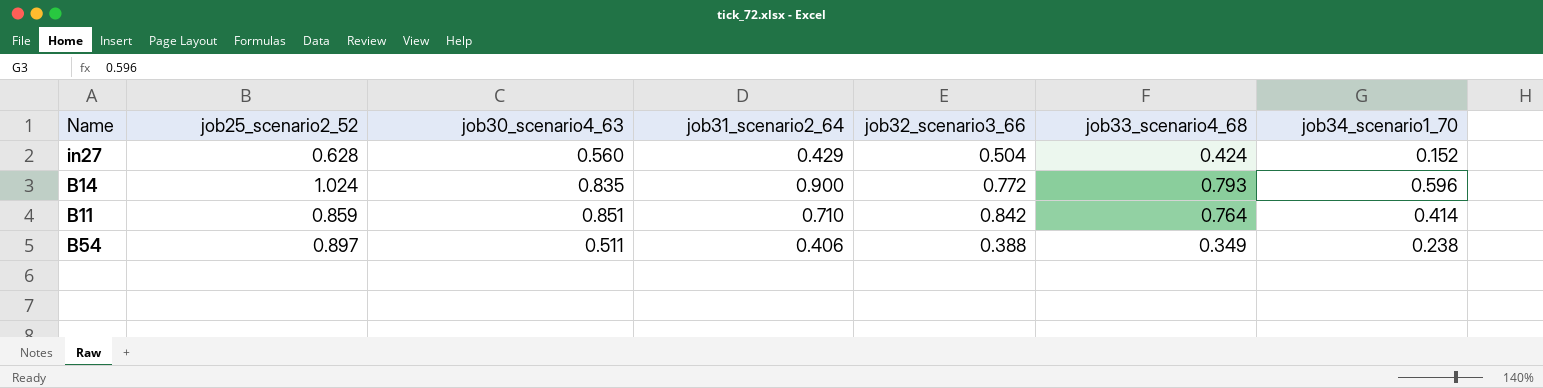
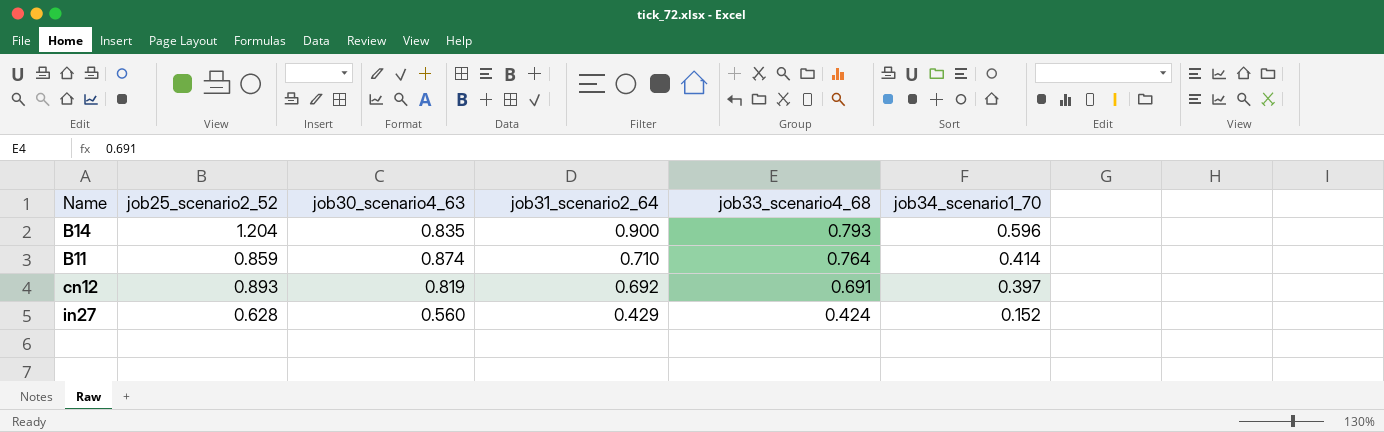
row order: none -> job31_scenario2_64 descending
column job32_scenario3_66 | position: 5 -> none
row B54: 0.897 | 0.511 | 0.406 | 0.388 | 0.349 | 0.238 -> none
B14 | job25_scenario2_52: 1.024 -> 1.204
B11 | job30_scenario4_63: 0.851 -> 0.874
row cn12: none -> 0.893 | 0.819 | 0.692 | 0.691 | 0.397

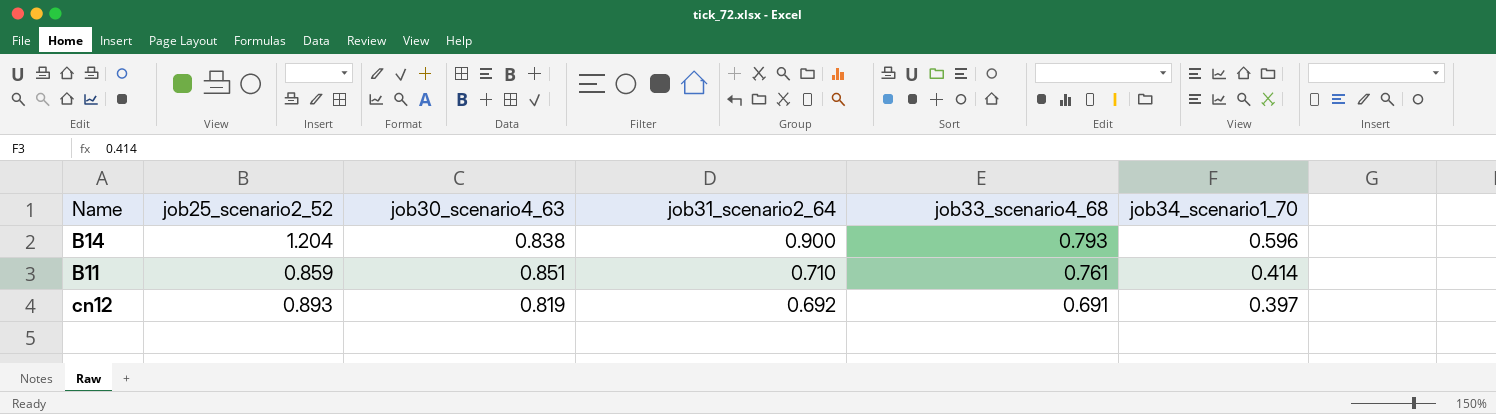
row in27: 0.628 | 0.560 | 0.429 | 0.424 | 0.152 -> none
B14 | job30_scenario4_63: 0.835 -> 0.838
B11 | job30_scenario4_63: 0.874 -> 0.851
B11 | job33_scenario4_68: 0.764 -> 0.761

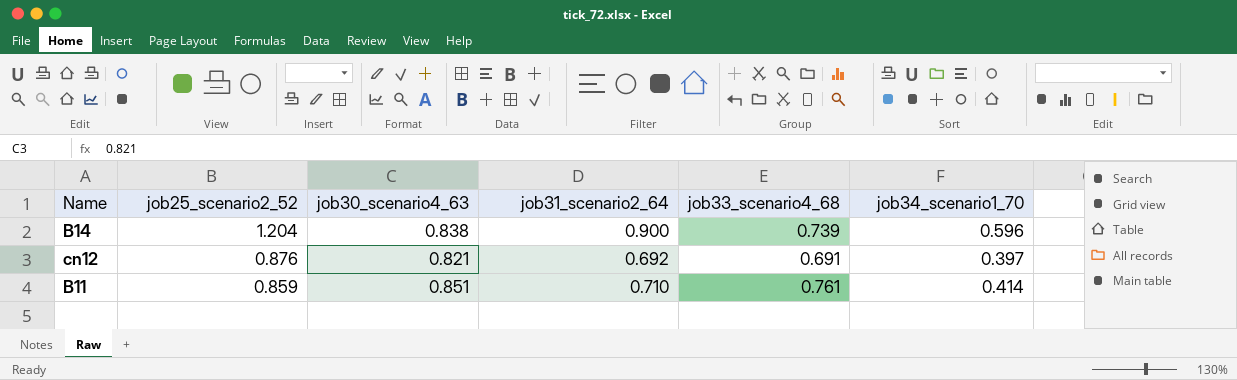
row order: job31_scenario2_64 descending -> job25_scenario2_52 descending
B14 | job33_scenario4_68: 0.793 -> 0.739
cn12 | job25_scenario2_52: 0.893 -> 0.876
cn12 | job30_scenario4_63: 0.819 -> 0.821

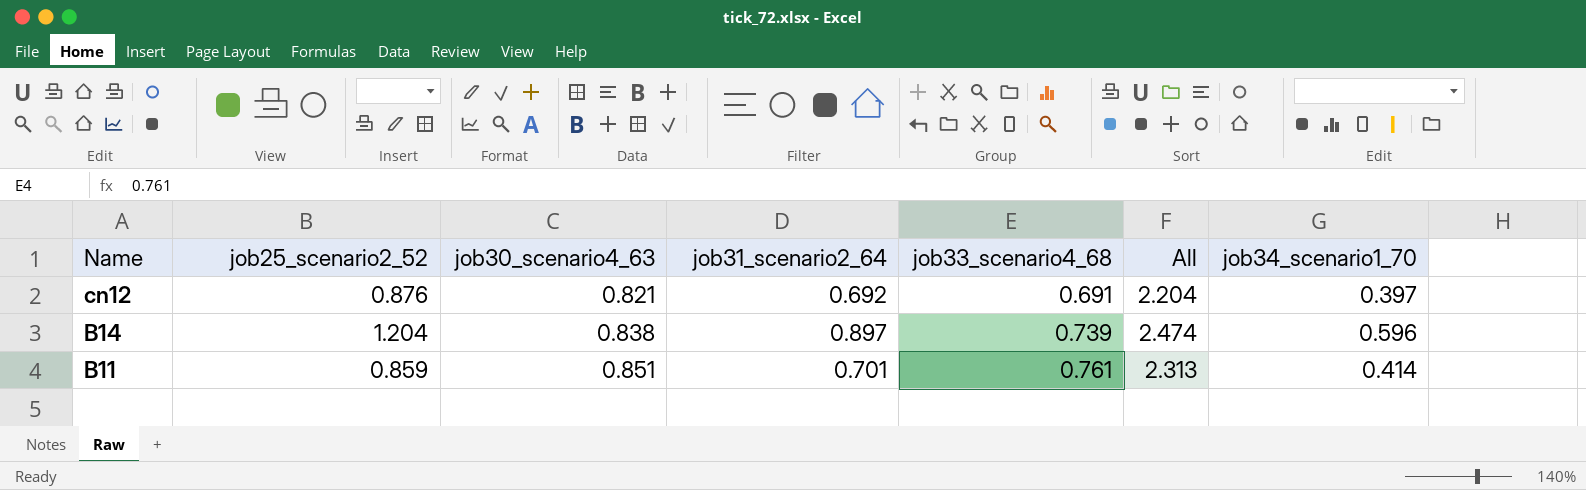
row order: job25_scenario2_52 descending -> Name descending
column All | formula: none -> [job30_scenario4_63] + [job31_scenario2_64] + [job33_scenario4_68]
B14 | job31_scenario2_64: 0.900 -> 0.897
B11 | job31_scenario2_64: 0.710 -> 0.701

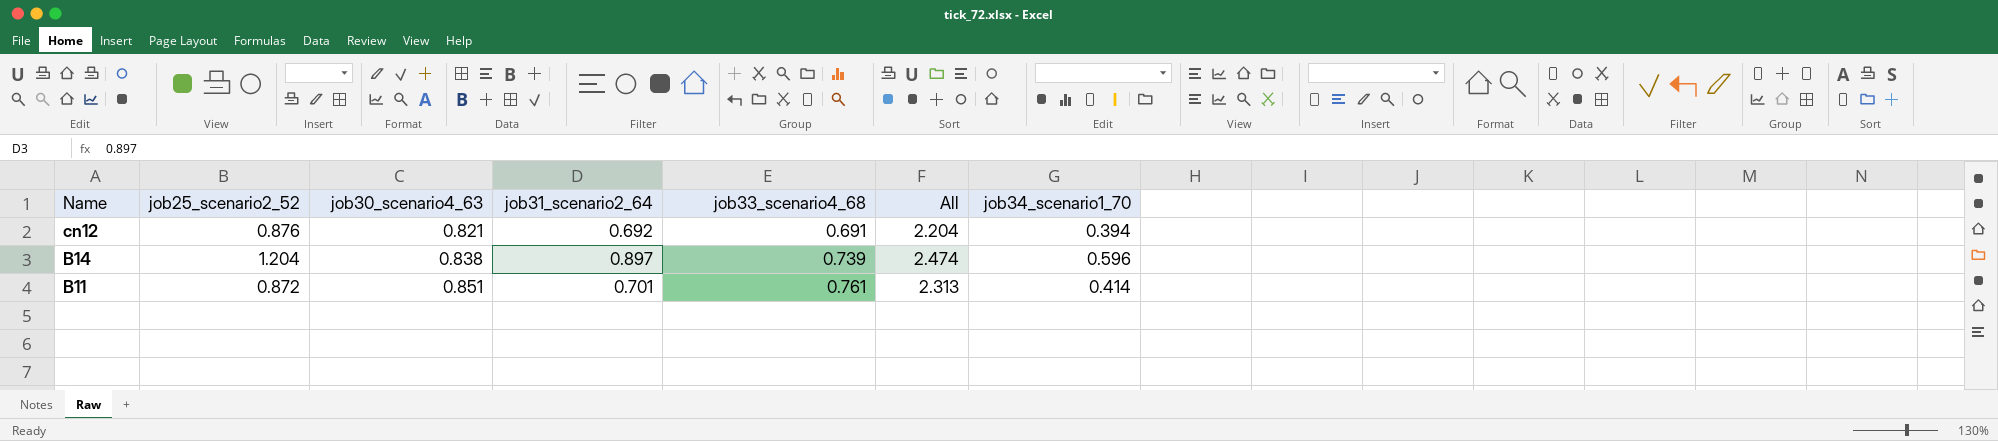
cn12 | job34_scenario1_70: 0.397 -> 0.394
B11 | job25_scenario2_52: 0.859 -> 0.872

